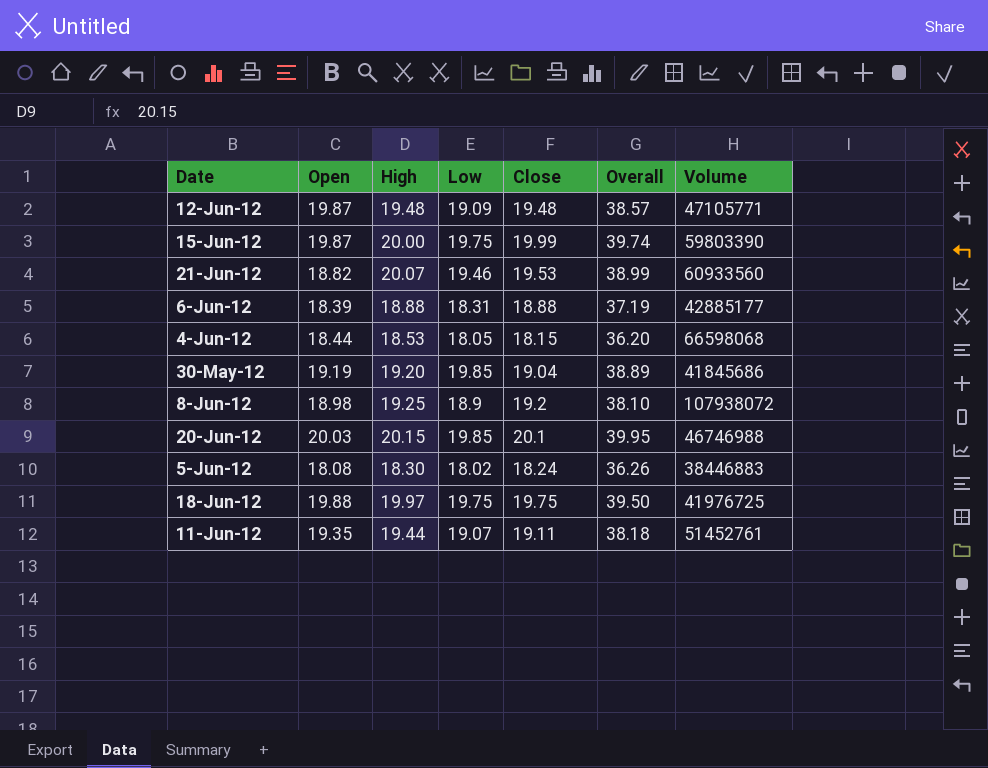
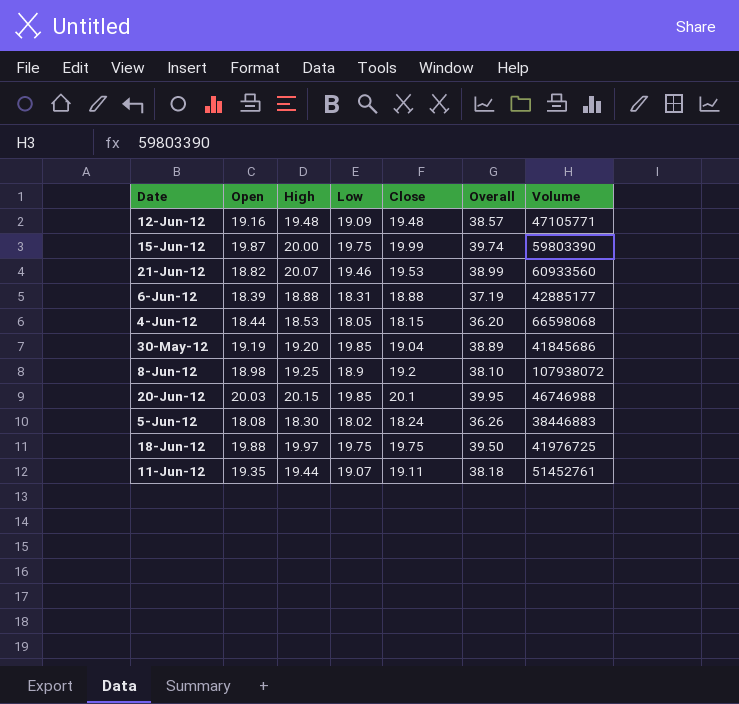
12-Jun-12 | Open: 19.87 -> 19.16

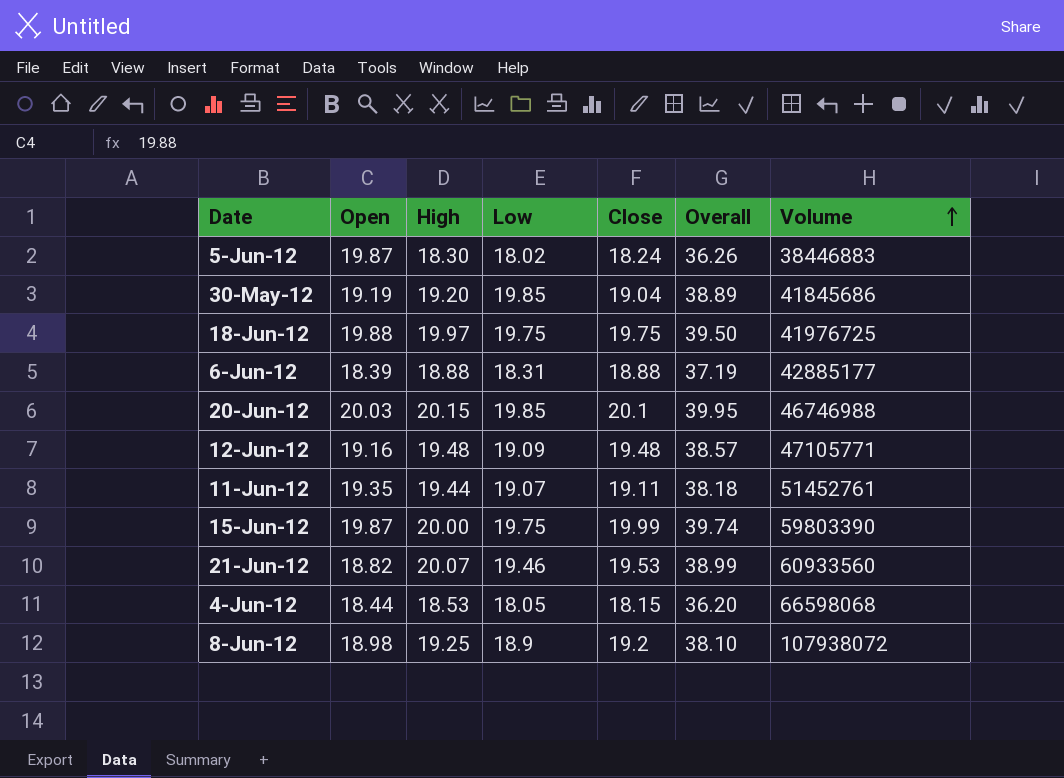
row order: none -> Volume ascending
5-Jun-12 | Open: 18.08 -> 19.87

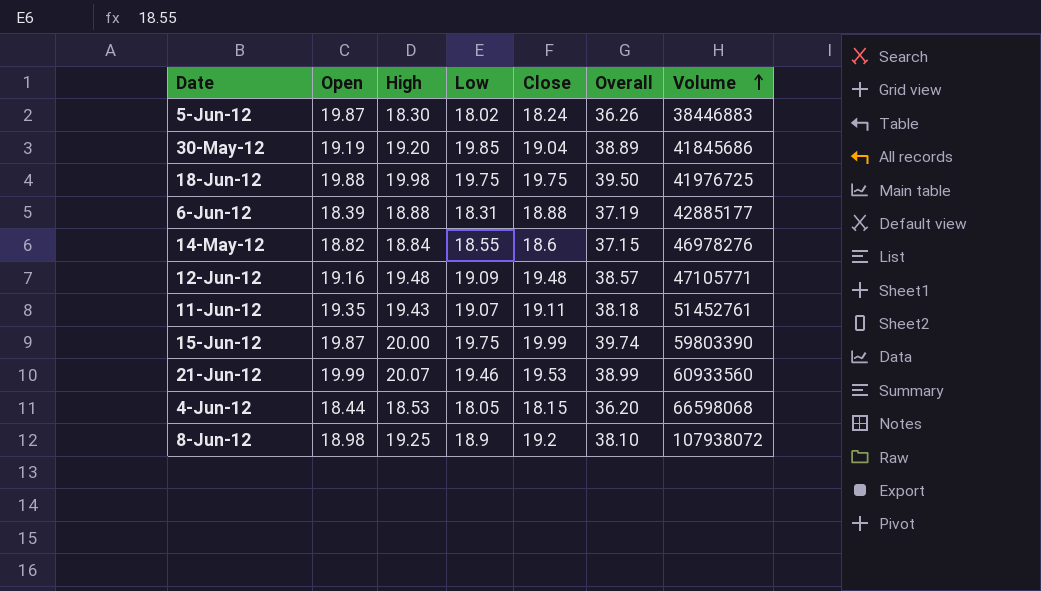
row 20-Jun-12: 20.03 | 20.15 | 19.85 | 20.1 | 39.95 | 46746988 -> none
18-Jun-12 | High: 19.97 -> 19.98
row 14-May-12: none -> 18.82 | 18.84 | 18.55 | 18.6 | 37.15 | 46978276
11-Jun-12 | High: 19.44 -> 19.43
21-Jun-12 | Open: 18.82 -> 19.99

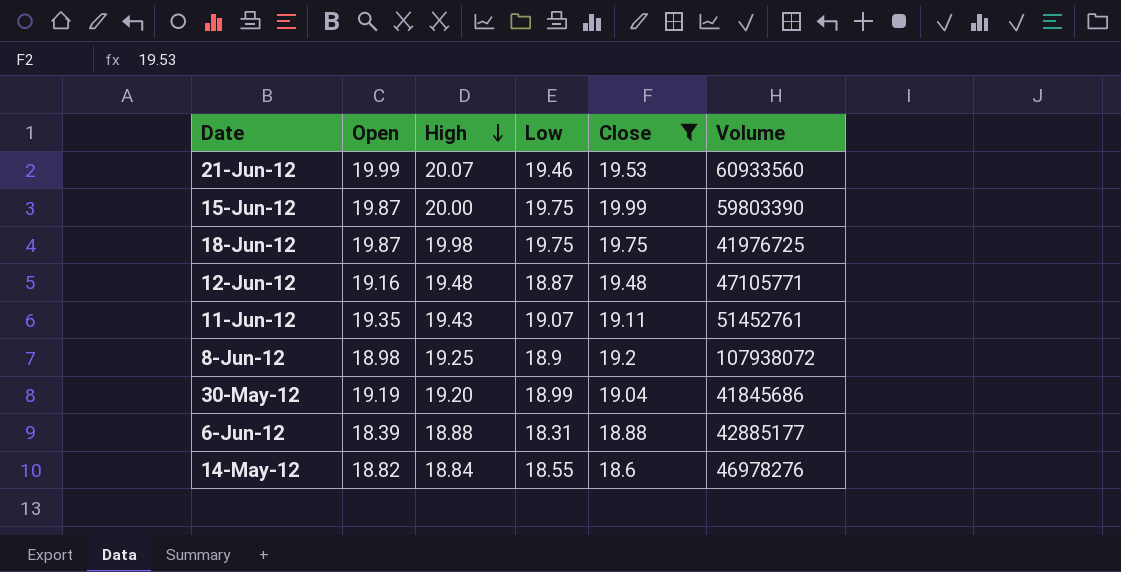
filter: none -> Close >= 18.6
row order: Volume ascending -> High descending
column Overall | formula: [Low] + [Close] -> none
18-Jun-12 | Open: 19.88 -> 19.87
12-Jun-12 | Low: 19.09 -> 18.87
30-May-12 | Low: 19.85 -> 18.99

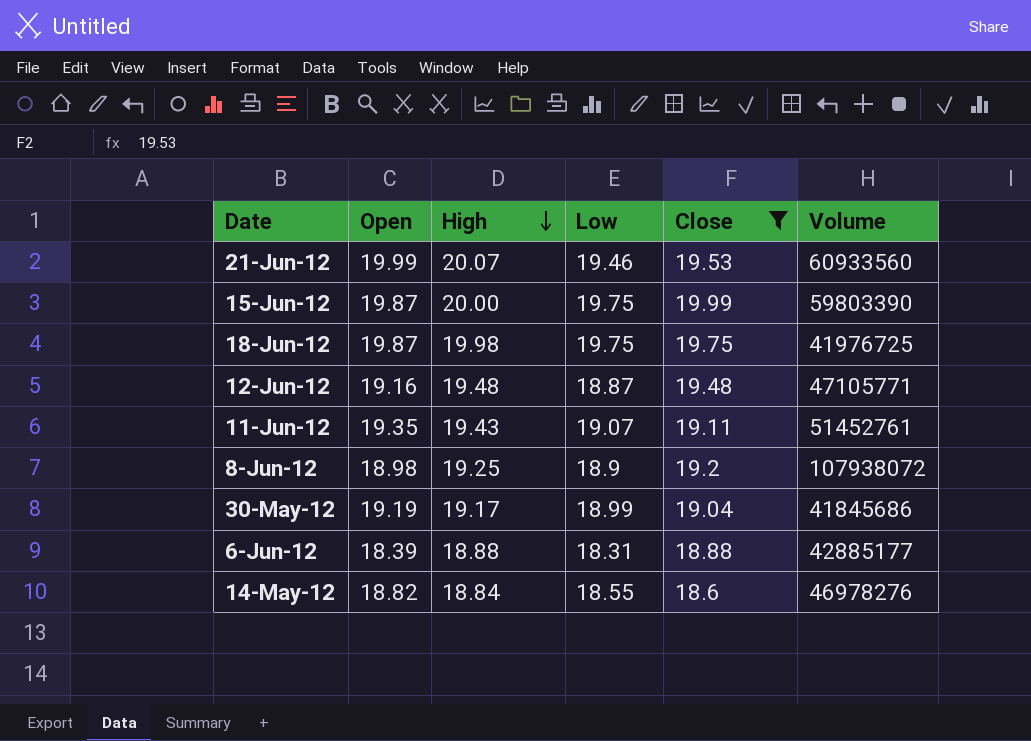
30-May-12 | High: 19.20 -> 19.17

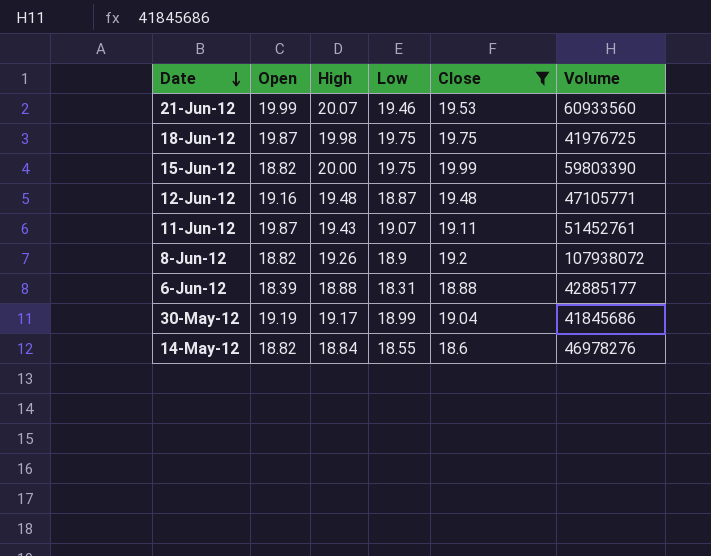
row order: High descending -> Date descending
15-Jun-12 | Open: 19.87 -> 18.82
11-Jun-12 | Open: 19.35 -> 19.87
8-Jun-12 | Open: 18.98 -> 18.82
8-Jun-12 | High: 19.25 -> 19.26

